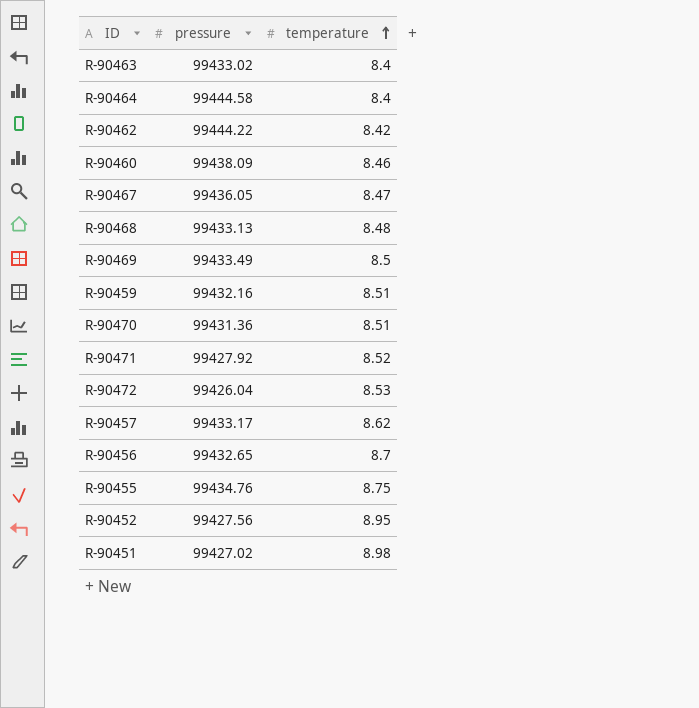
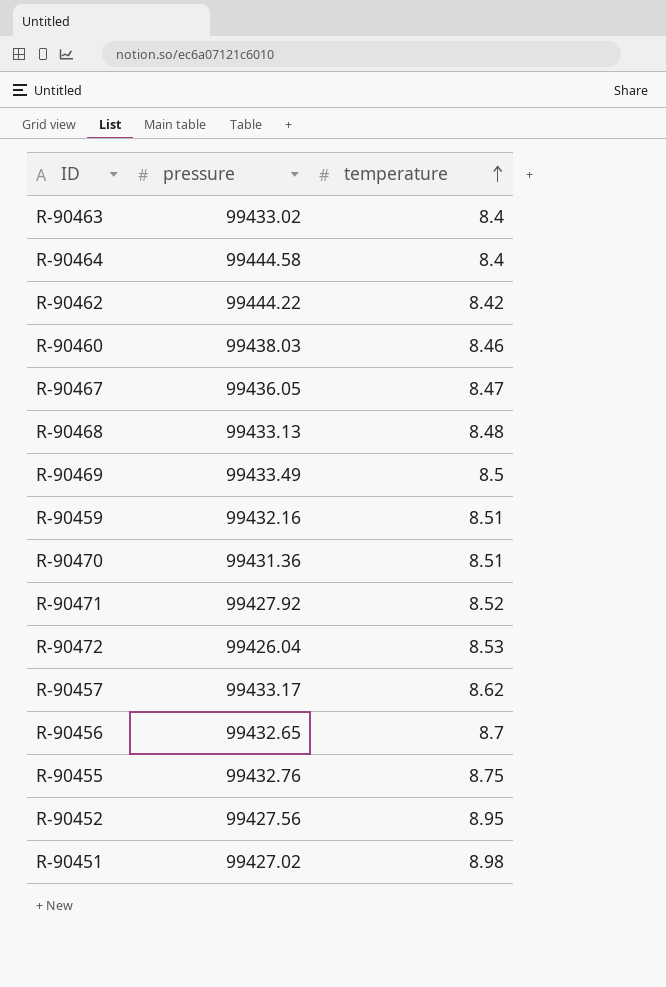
R-90460 | pressure: 99438.09 -> 99438.03
R-90455 | pressure: 99434.76 -> 99432.76

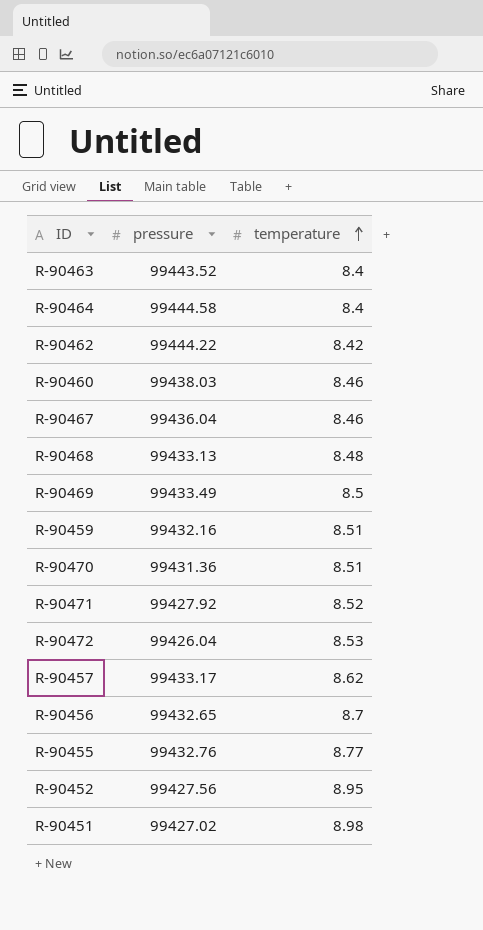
R-90463 | pressure: 99433.02 -> 99443.52
R-90467 | pressure: 99436.05 -> 99436.04
R-90467 | temperature: 8.47 -> 8.46
R-90455 | temperature: 8.75 -> 8.77

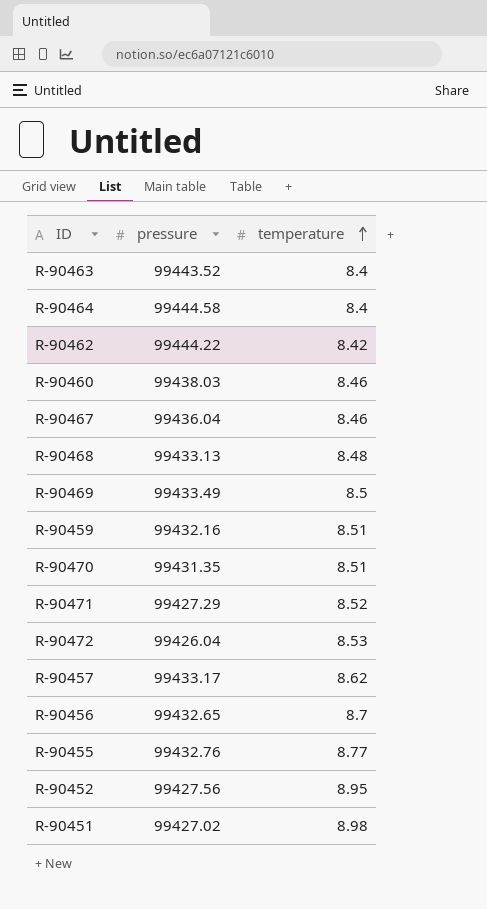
R-90470 | pressure: 99431.36 -> 99431.35
R-90471 | pressure: 99427.92 -> 99427.29

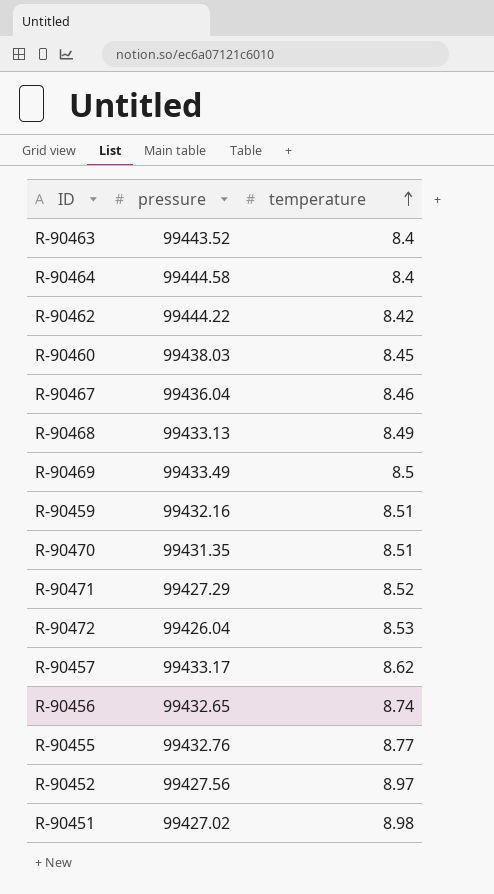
R-90460 | temperature: 8.46 -> 8.45
R-90468 | temperature: 8.48 -> 8.49
R-90456 | temperature: 8.7 -> 8.74
R-90452 | temperature: 8.95 -> 8.97

